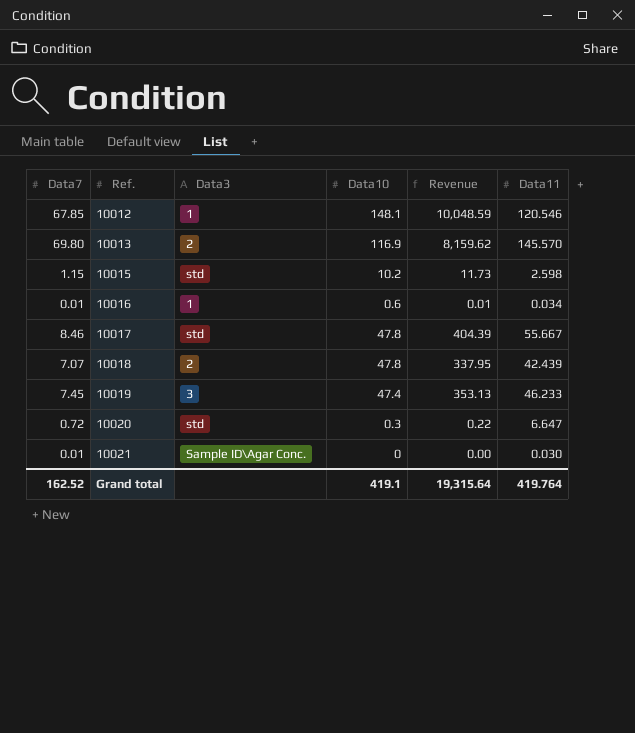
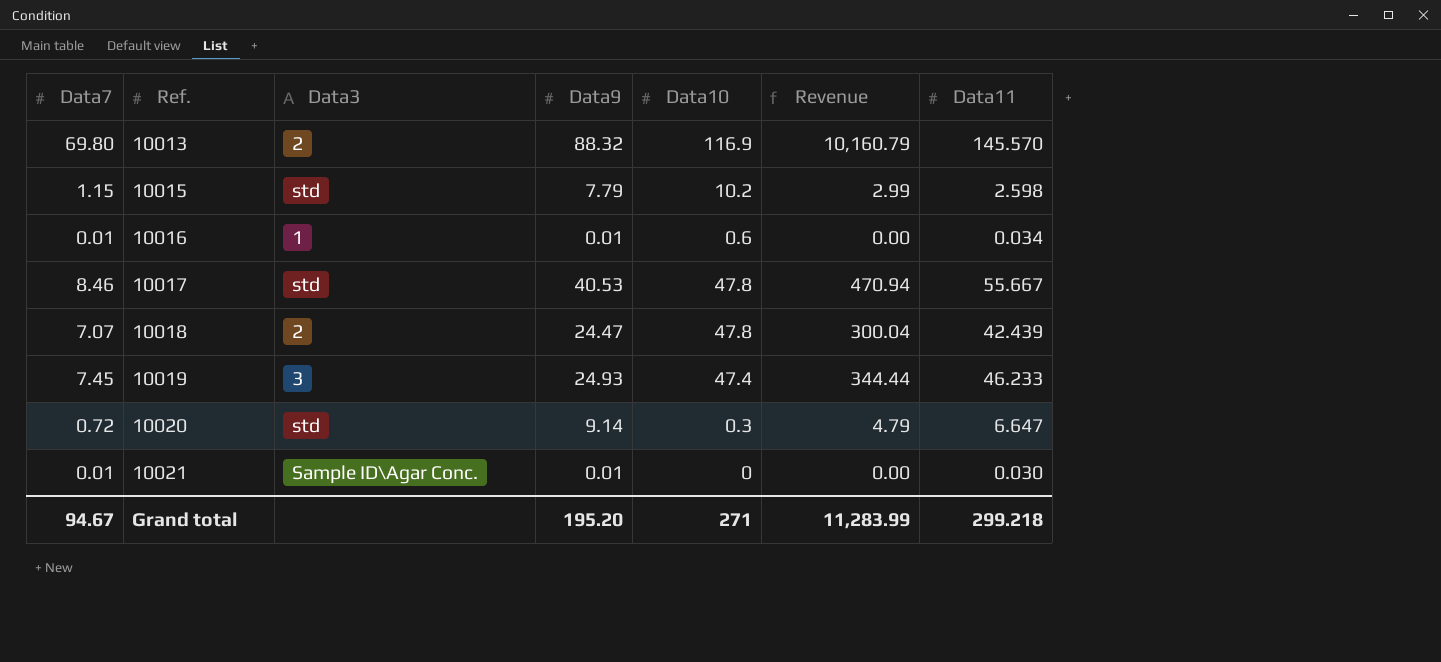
column Data9 | position: none -> 4
column Revenue | formula: [Data7] * [Data10] -> [Data7] * [Data11]
row 10012: 67.85 | 1 | 148.1 | 10,048.59 | 120.546 -> none
Grand total | Data7: 162.52 -> 94.67
Grand total | Data10: 419.1 -> 271
Grand total | Revenue: 19,315.64 -> 11,283.99
Grand total | Data11: 419.764 -> 299.218

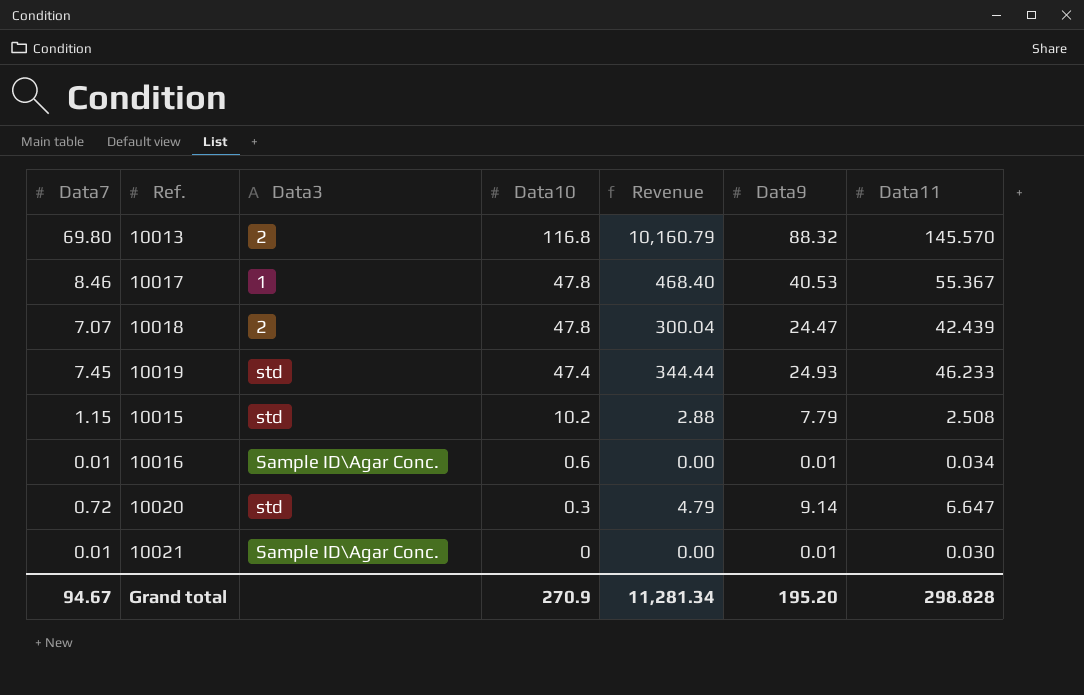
row order: Ref. ascending -> Data10 descending
column Data9 | position: 4 -> 6
10013 | Data10: 116.9 -> 116.8
10017 | Data3: std -> 1
10017 | Revenue: 470.94 -> 468.40
10017 | Data11: 55.667 -> 55.367
10019 | Data3: 3 -> std
10015 | Revenue: 2.99 -> 2.88
10015 | Data11: 2.598 -> 2.508
10016 | Data3: 1 -> Sample ID\Agar Conc.
Grand total | Data10: 271 -> 270.9
Grand total | Revenue: 11,283.99 -> 11,281.34
Grand total | Data11: 299.218 -> 298.828

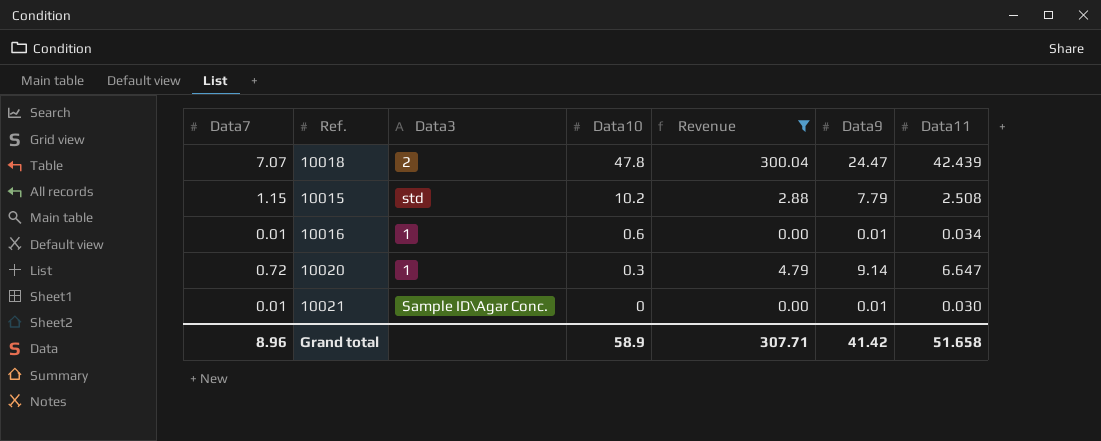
filter: none -> Revenue <= 300.04
10016 | Data3: Sample ID\Agar Conc. -> 1
10020 | Data3: std -> 1
Grand total | Data7: 94.67 -> 8.96
Grand total | Data10: 270.9 -> 58.9
Grand total | Revenue: 11,281.34 -> 307.71
Grand total | Data9: 195.20 -> 41.42
Grand total | Data11: 298.828 -> 51.658

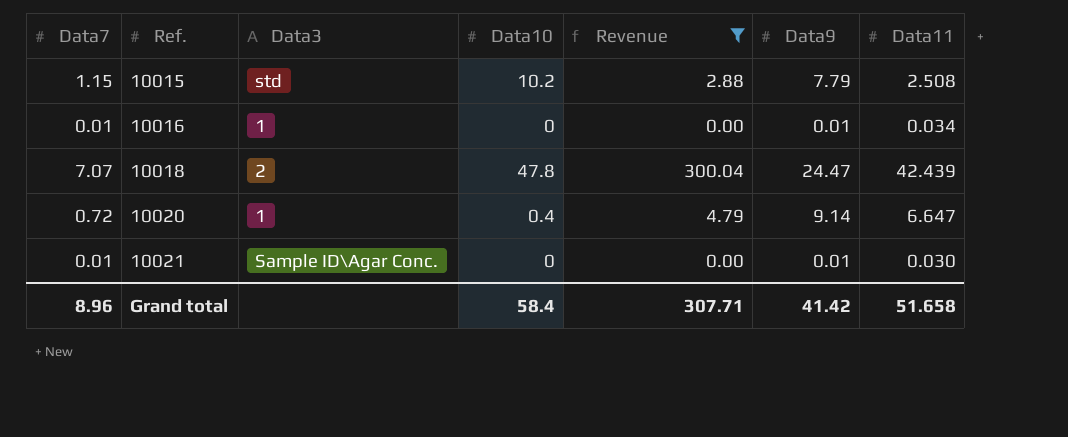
row order: Data10 descending -> Ref. ascending
10016 | Data10: 0.6 -> 0
10020 | Data10: 0.3 -> 0.4
Grand total | Data10: 58.9 -> 58.4

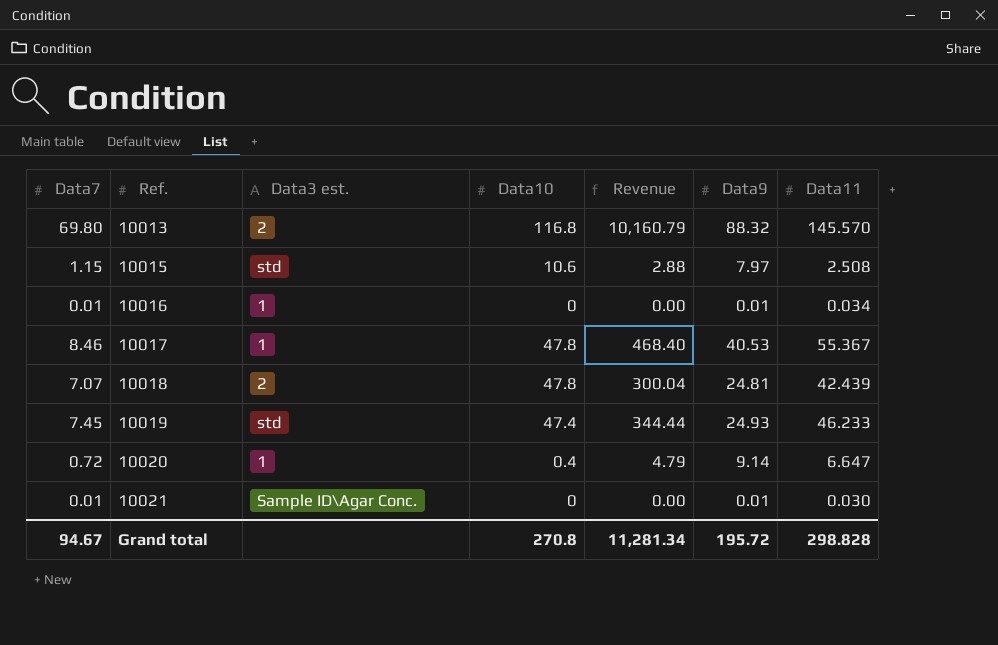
filter: Revenue <= 300.04 -> none
column name: Data3 -> Data3 est.
10015 | Data10: 10.2 -> 10.6
10015 | Data9: 7.79 -> 7.97
10018 | Data9: 24.47 -> 24.81
Grand total | Data7: 8.96 -> 94.67
Grand total | Data10: 58.4 -> 270.8
Grand total | Revenue: 307.71 -> 11,281.34
Grand total | Data9: 41.42 -> 195.72
Grand total | Data11: 51.658 -> 298.828

